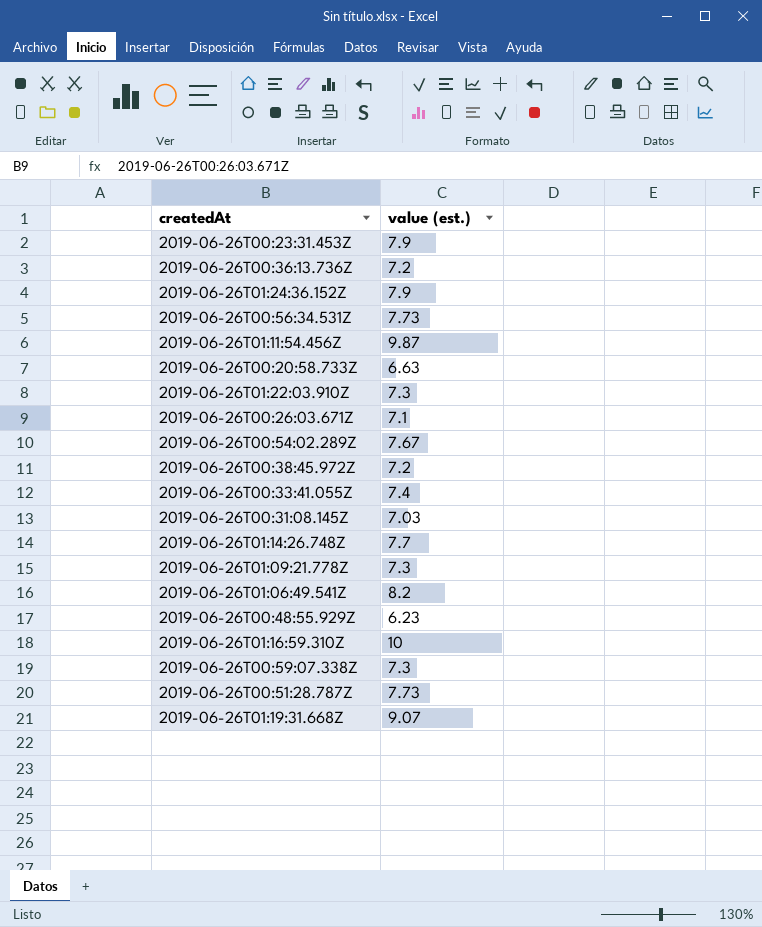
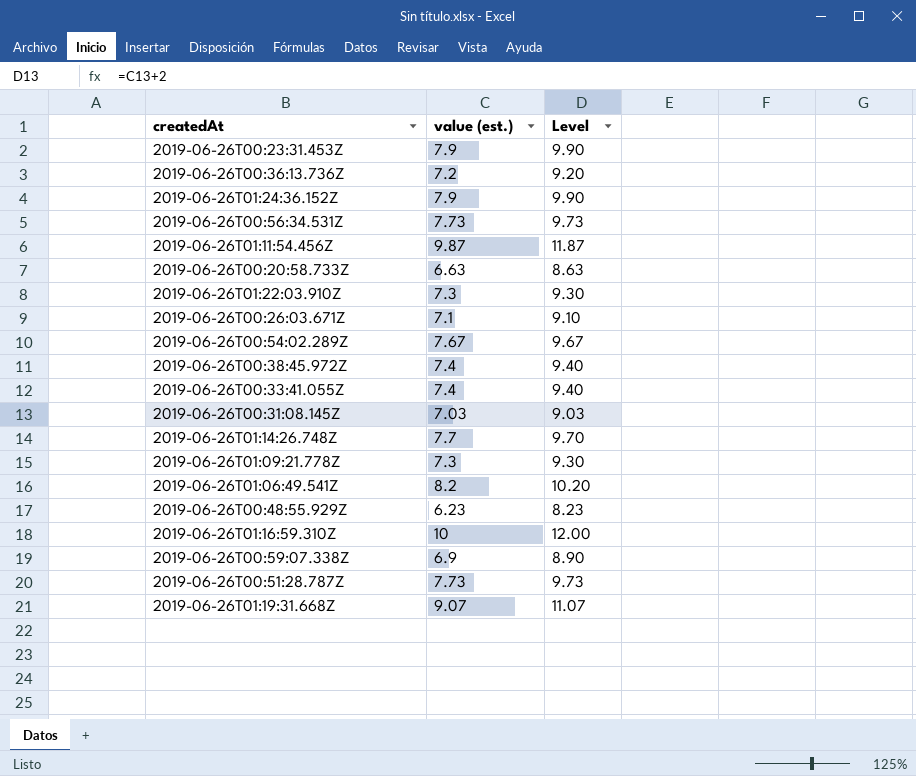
column Level | formula: none -> [value (est.)] + 2
2019-06-26T00:38:45.972Z | value (est.): 7.2 -> 7.4
2019-06-26T00:59:07.338Z | value (est.): 7.3 -> 6.9

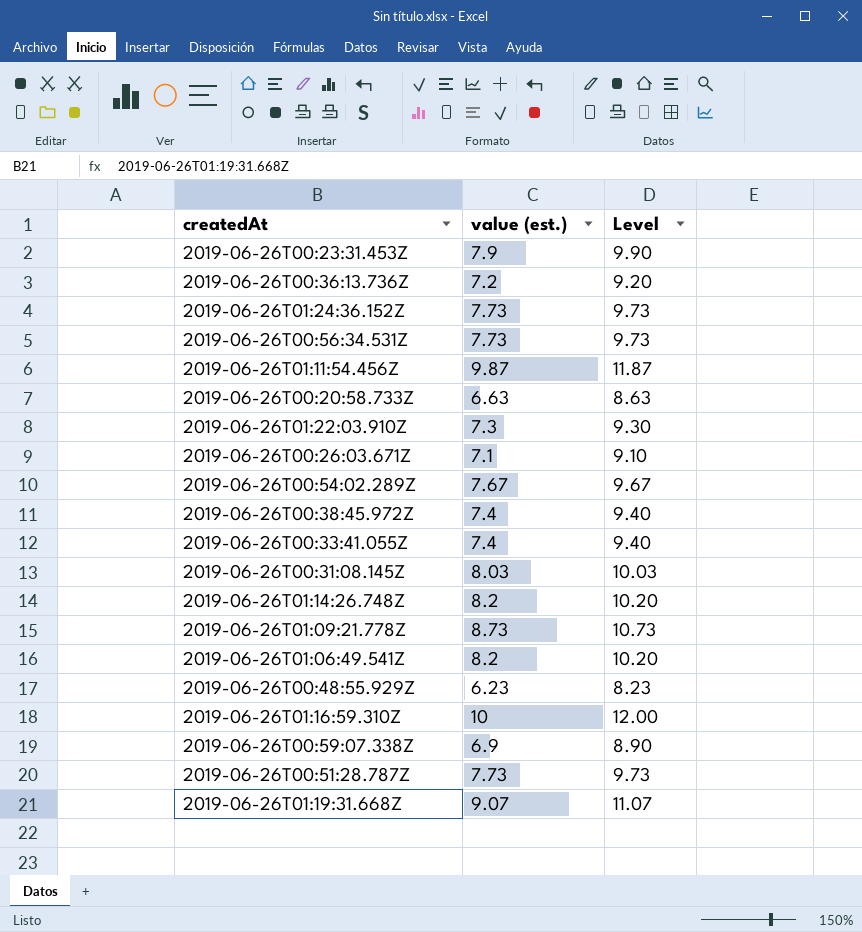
2019-06-26T01:24:36.152Z | value (est.): 7.9 -> 7.73
2019-06-26T01:24:36.152Z | Level: 9.90 -> 9.73
2019-06-26T00:31:08.145Z | value (est.): 7.03 -> 8.03
2019-06-26T00:31:08.145Z | Level: 9.03 -> 10.03
2019-06-26T01:14:26.748Z | value (est.): 7.7 -> 8.2
2019-06-26T01:14:26.748Z | Level: 9.70 -> 10.20
2019-06-26T01:09:21.778Z | value (est.): 7.3 -> 8.73
2019-06-26T01:09:21.778Z | Level: 9.30 -> 10.73

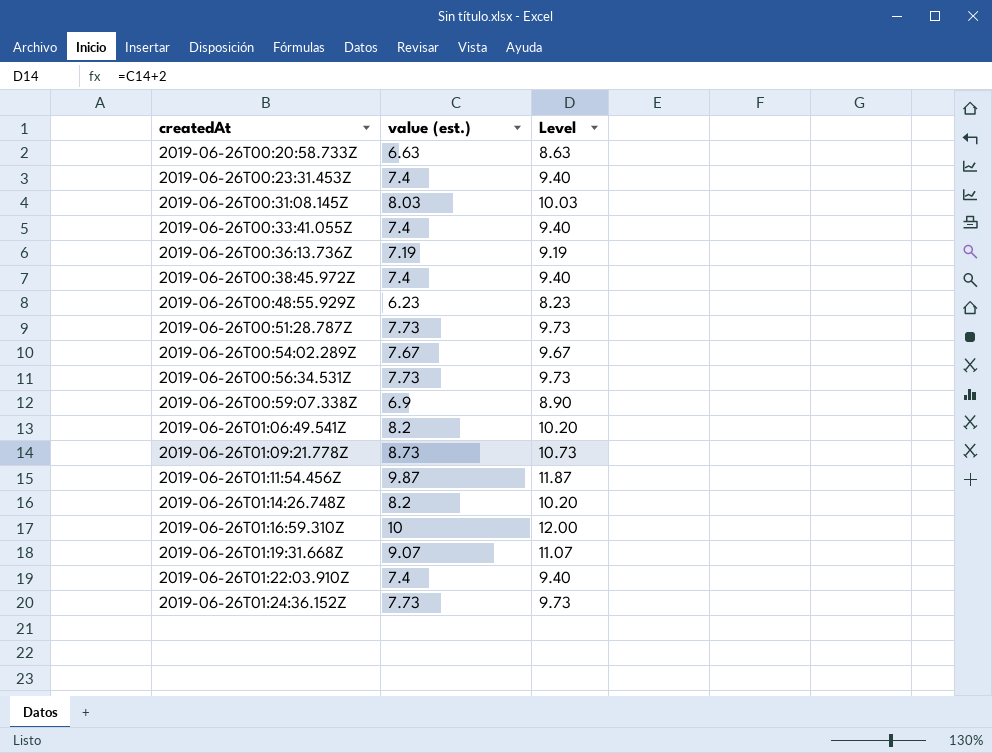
row order: none -> createdAt ascending
row 2019-06-26T00:26:03.671Z: 7.1 | 9.10 -> none
2019-06-26T00:23:31.453Z | value (est.): 7.9 -> 7.4
2019-06-26T00:23:31.453Z | Level: 9.90 -> 9.40
2019-06-26T00:36:13.736Z | value (est.): 7.2 -> 7.19
2019-06-26T00:36:13.736Z | Level: 9.20 -> 9.19
2019-06-26T01:22:03.910Z | value (est.): 7.3 -> 7.4
2019-06-26T01:22:03.910Z | Level: 9.30 -> 9.40

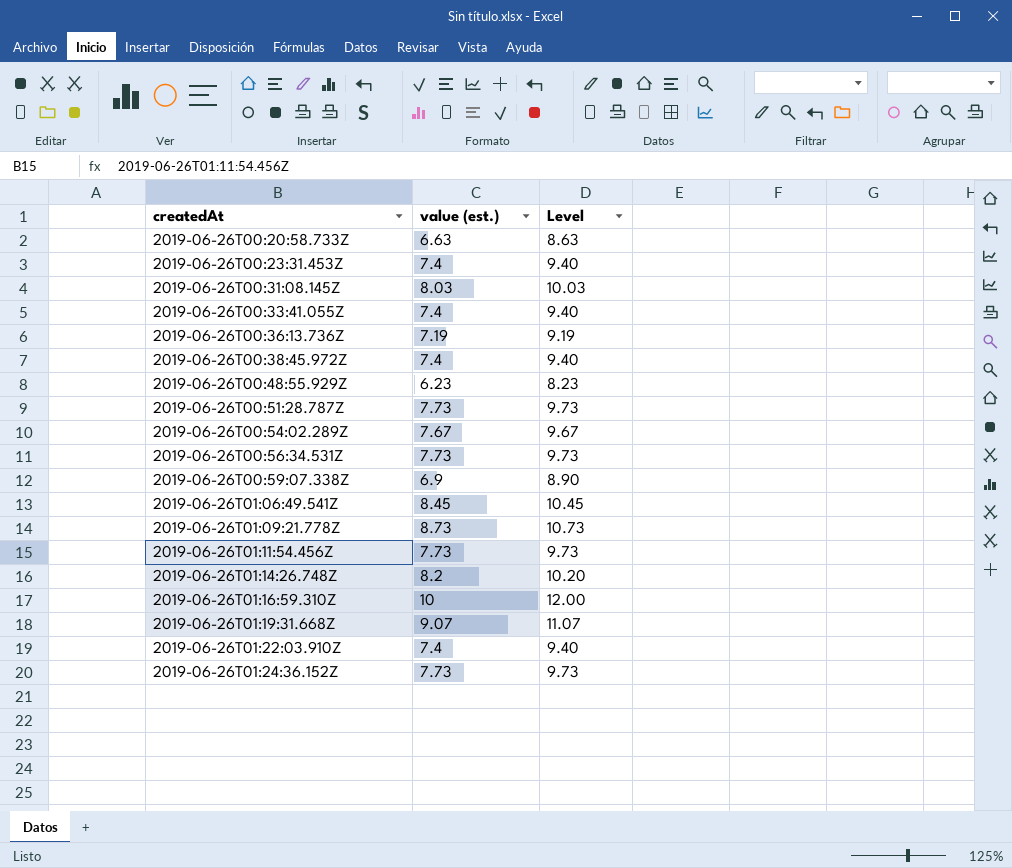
2019-06-26T01:06:49.541Z | value (est.): 8.2 -> 8.45
2019-06-26T01:06:49.541Z | Level: 10.20 -> 10.45
2019-06-26T01:11:54.456Z | value (est.): 9.87 -> 7.73
2019-06-26T01:11:54.456Z | Level: 11.87 -> 9.73

